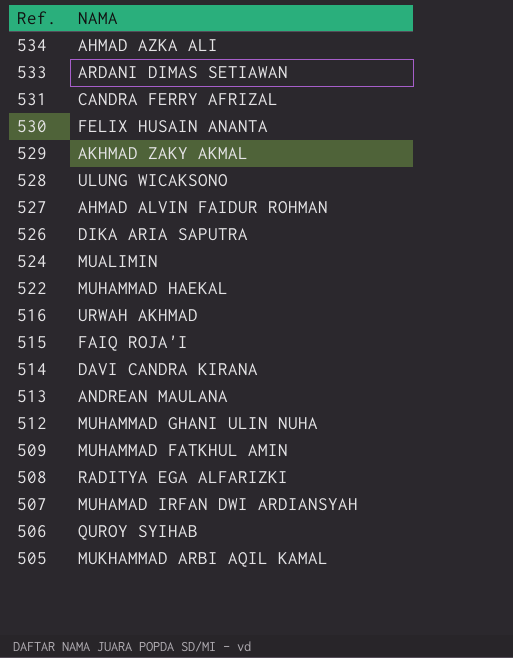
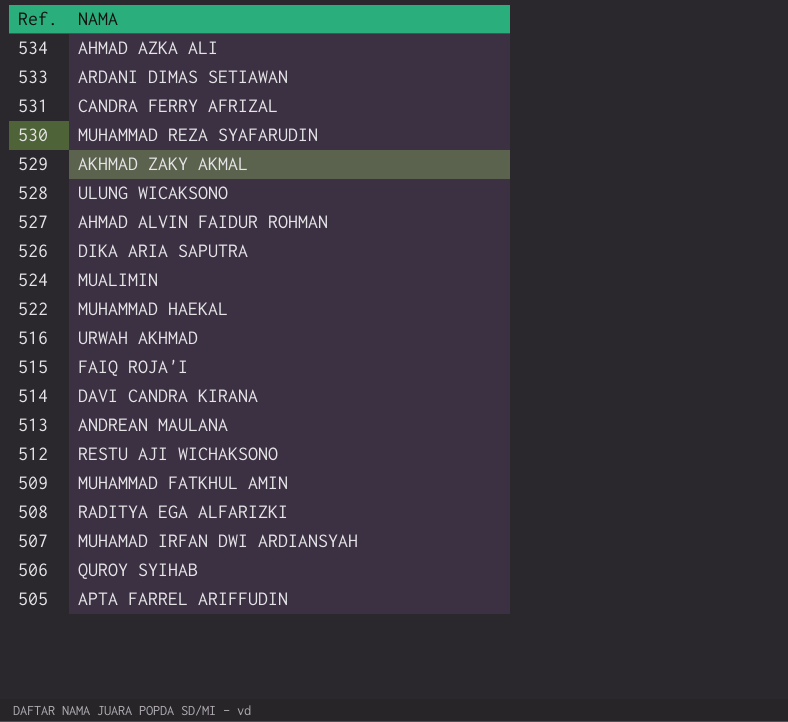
530 | NAMA: FELIX HUSAIN ANANTA -> MUHAMMAD REZA SYAFARUDIN
512 | NAMA: MUHAMMAD GHANI ULIN NUHA -> RESTU AJI WICHAKSONO
505 | NAMA: MUKHAMMAD ARBI AQIL KAMAL -> APTA FARREL ARIFFUDIN

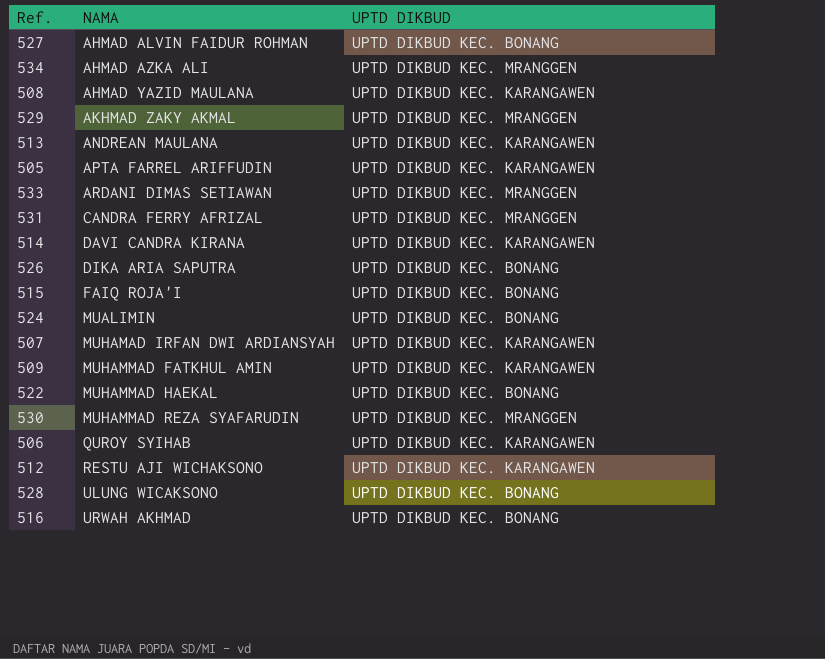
row order: Ref. descending -> NAMA ascending
column UPTD DIKBUD | position: none -> 3
508 | NAMA: RADITYA EGA ALFARIZKI -> AHMAD YAZID MAULANA

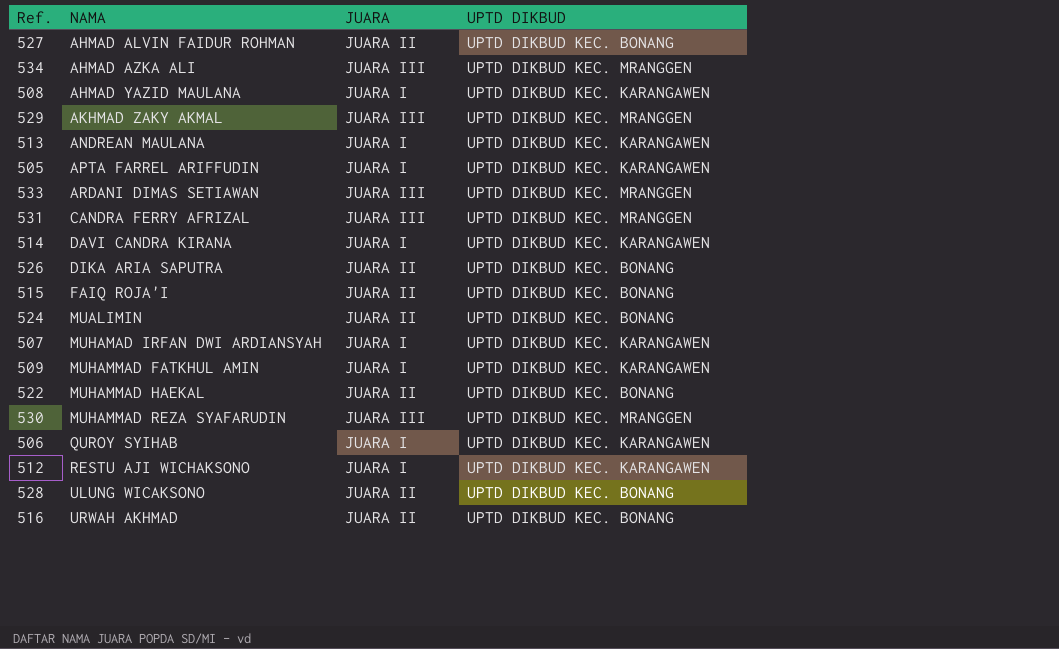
column JUARA | position: none -> 3

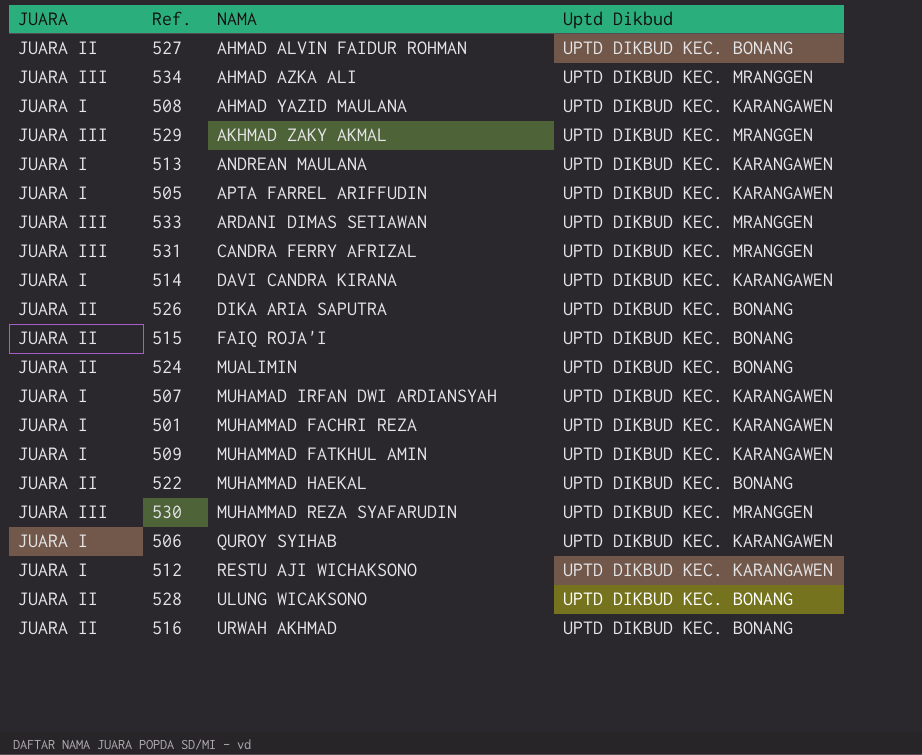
column JUARA | position: 3 -> 1
column name: UPTD DIKBUD -> Uptd Dikbud
row 501: none -> JUARA I | MUHAMMAD FACHRI REZA | UPTD DIKBUD KEC. KARANGAWEN

